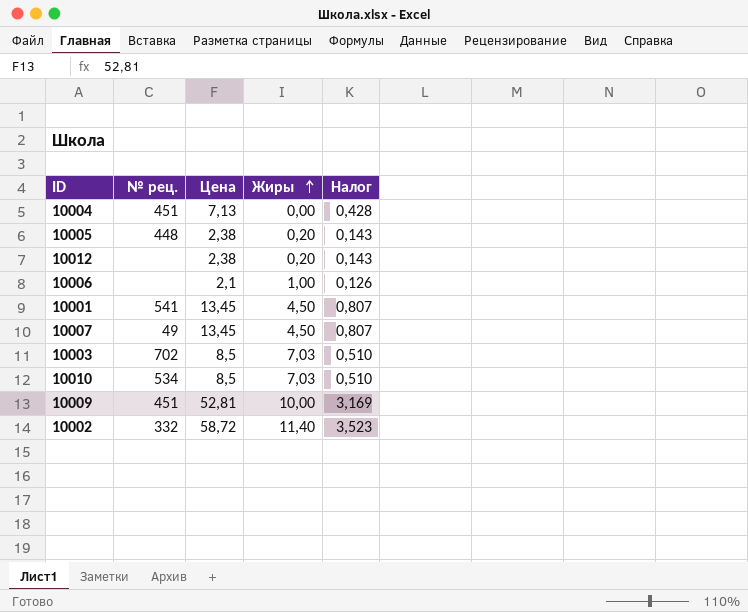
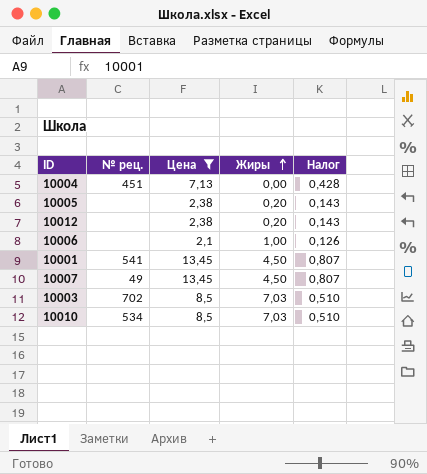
filter: none -> Цена <= 13,45
10005 | № рец.: 448 -> none

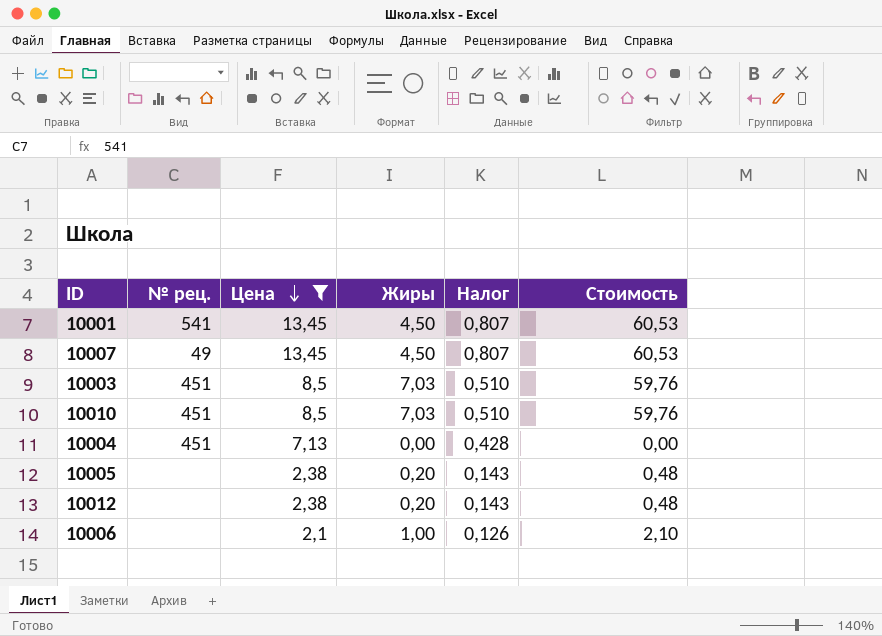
row order: Жиры ascending -> Цена descending
column Стоимость | formula: none -> [Цена] * [Жиры]
10003 | № рец.: 702 -> 451
10010 | № рец.: 534 -> 451

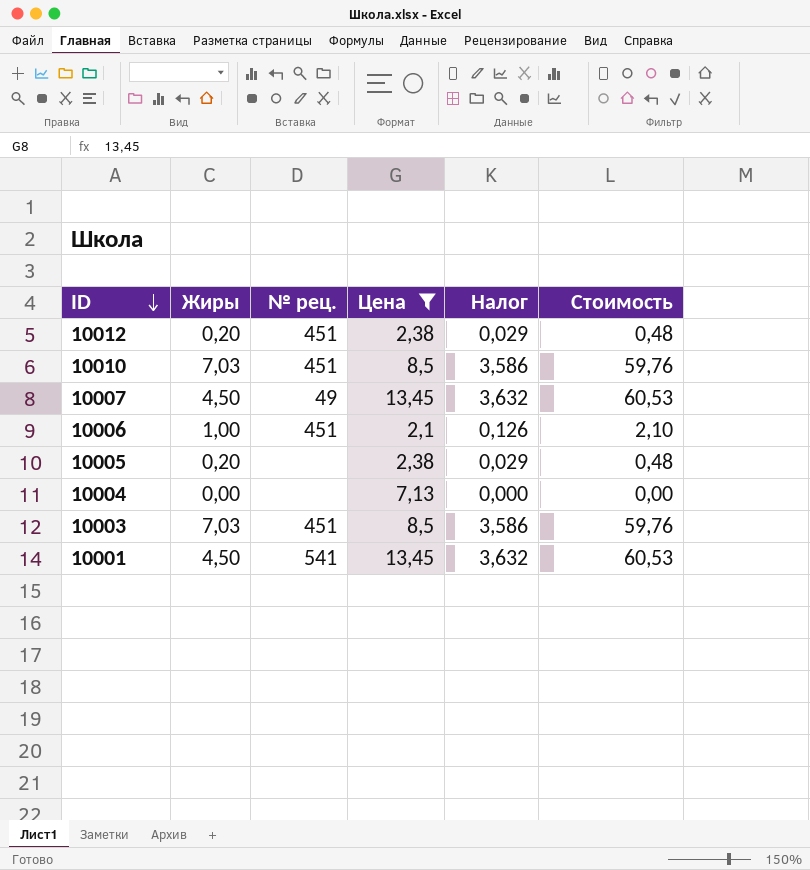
row order: Цена descending -> ID descending
column Жиры | position: 4 -> 2
column Налог | formula: [Цена] * 0,06 -> [Стоимость] * 0,06
10012 | № рец.: none -> 451
10006 | № рец.: none -> 451
10004 | № рец.: 451 -> none

